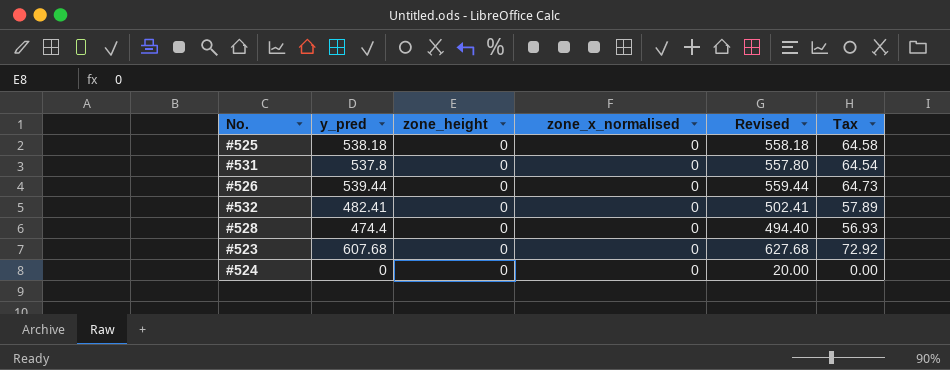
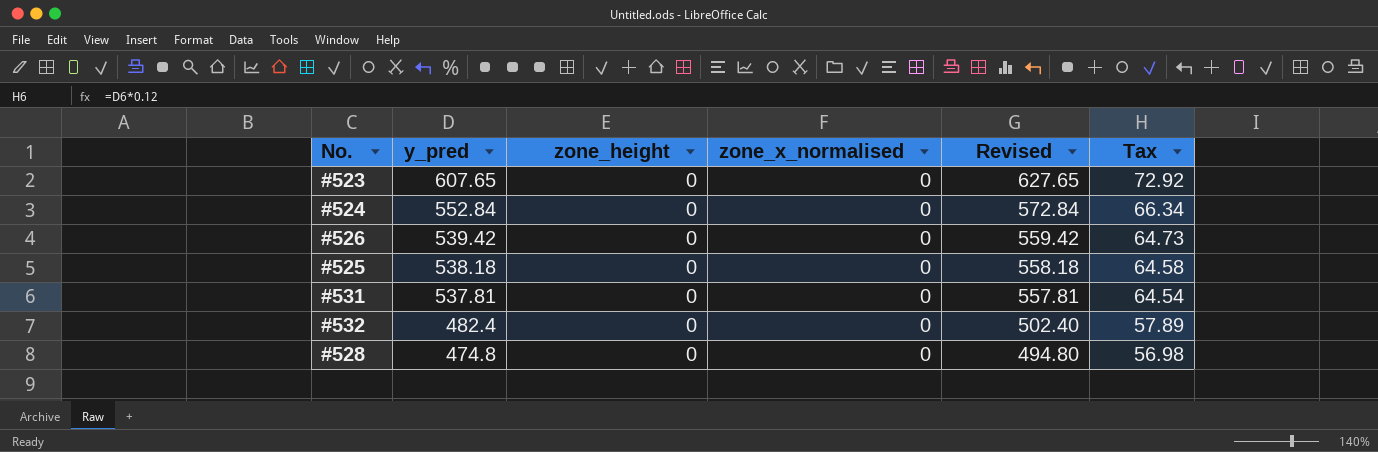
row order: none -> y_pred descending
#523 | y_pred: 607.68 -> 607.65
#523 | Revised: 627.68 -> 627.65
#524 | y_pred: 0 -> 552.84
#524 | Revised: 20.00 -> 572.84
#524 | Tax: 0.00 -> 66.34
#526 | y_pred: 539.44 -> 539.42
#526 | Revised: 559.44 -> 559.42
#531 | y_pred: 537.8 -> 537.81
#531 | Revised: 557.80 -> 557.81
#532 | y_pred: 482.41 -> 482.4
#532 | Revised: 502.41 -> 502.40
#528 | y_pred: 474.4 -> 474.8
#528 | Revised: 494.40 -> 494.80
#528 | Tax: 56.93 -> 56.98

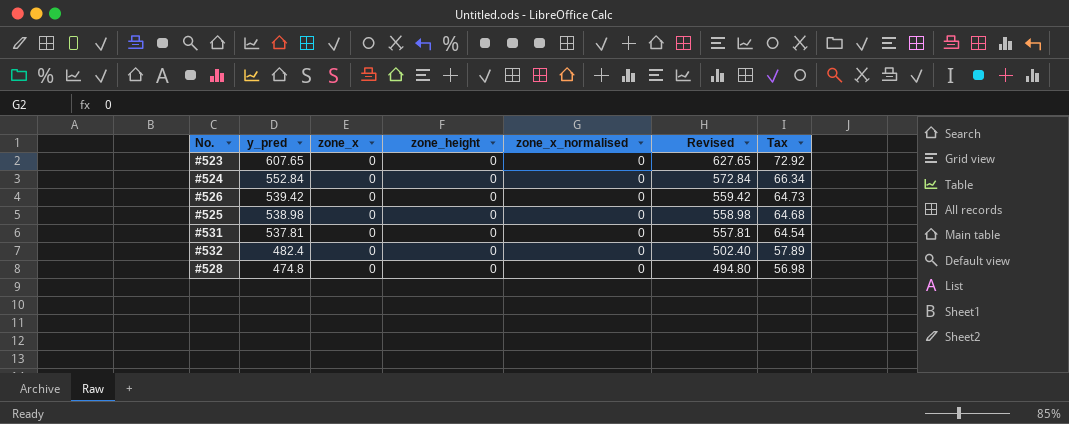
column zone_x | position: none -> 3
#525 | y_pred: 538.18 -> 538.98
#525 | Revised: 558.18 -> 558.98
#525 | Tax: 64.58 -> 64.68

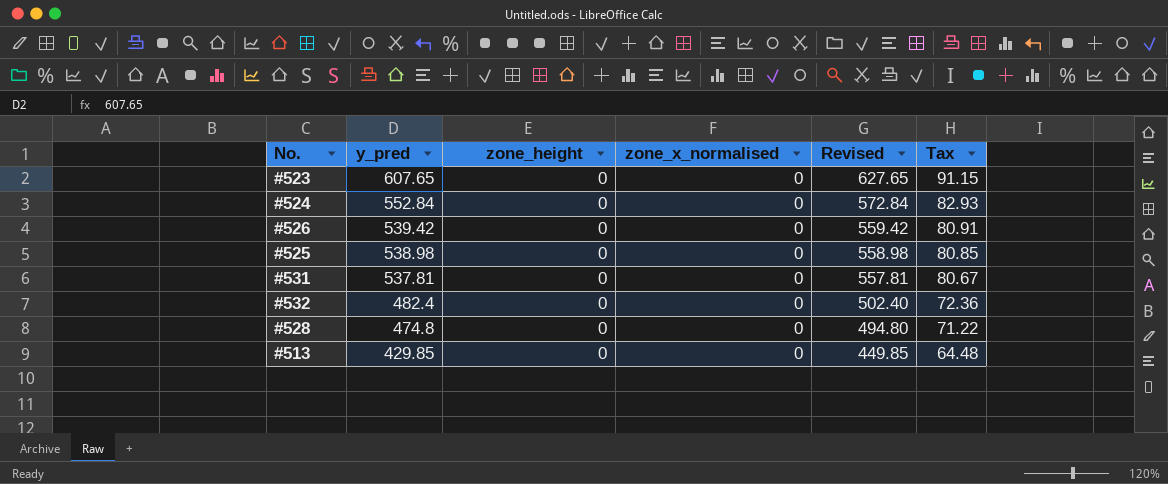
column zone_x | position: 3 -> none
column Tax | formula: [y_pred] * 0.12 -> [y_pred] * 0.15
row #513: none -> 429.85 | 0 | 0 | 449.85 | 64.48

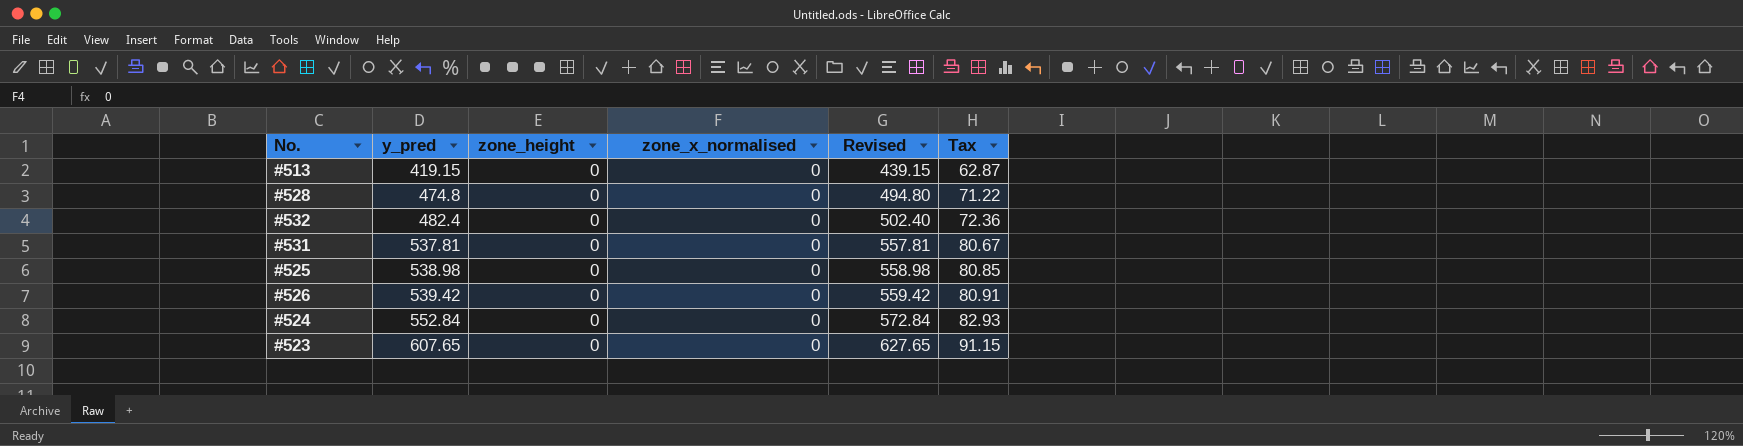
row order: y_pred descending -> y_pred ascending
#513 | y_pred: 429.85 -> 419.15
#513 | Revised: 449.85 -> 439.15
#513 | Tax: 64.48 -> 62.87

